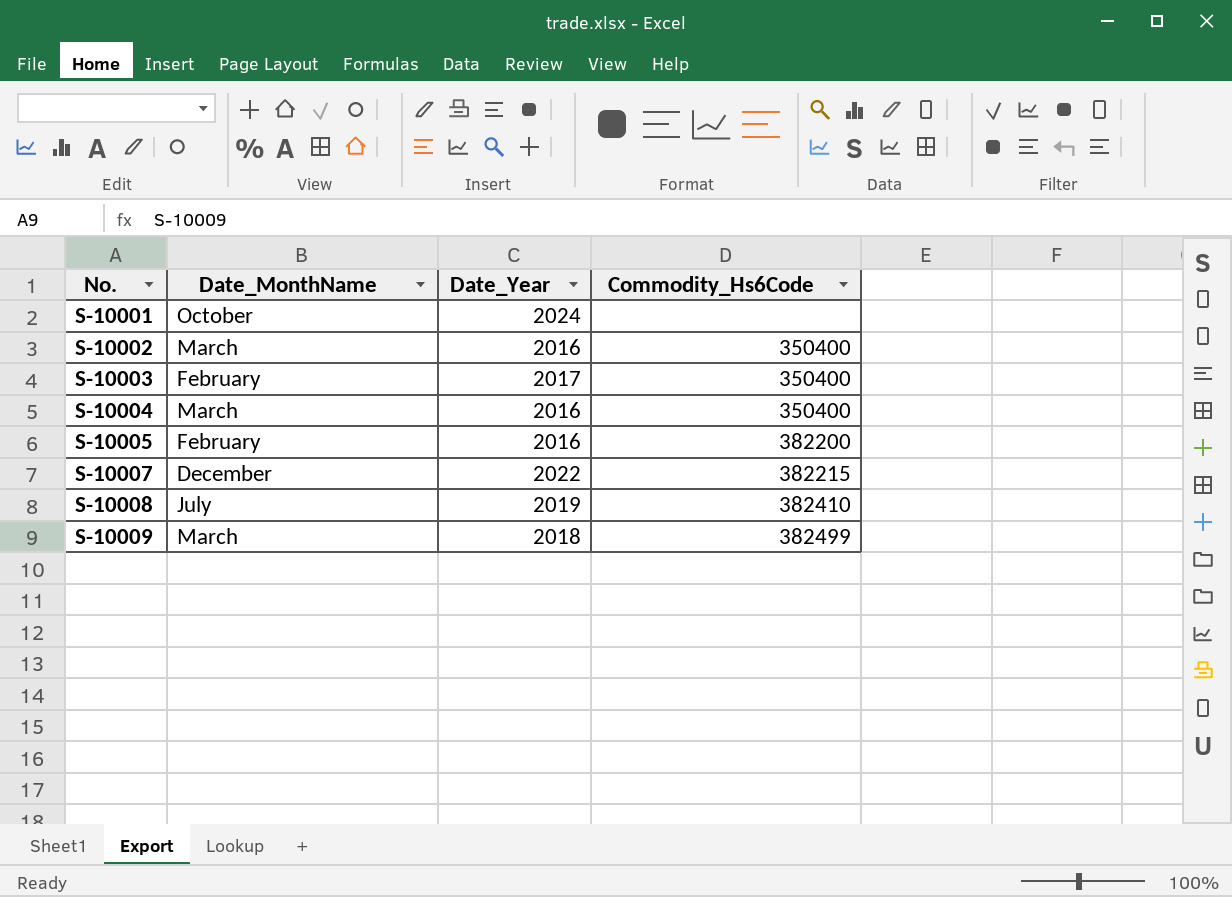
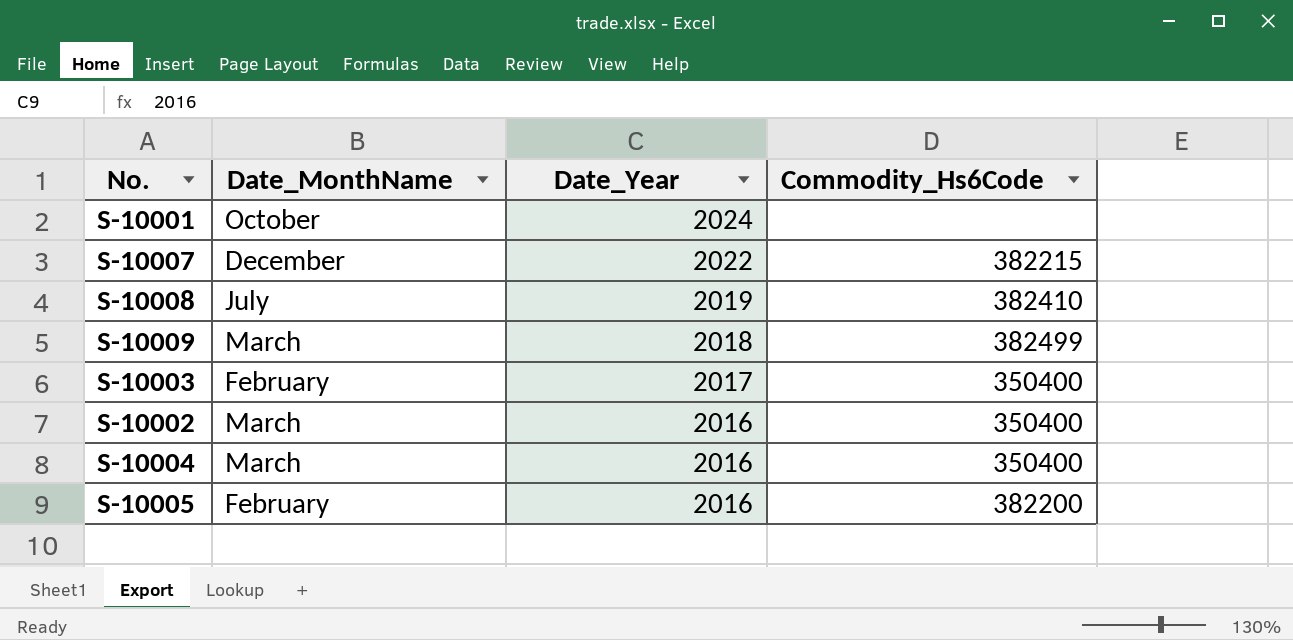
row order: No. ascending -> Date_Year descending

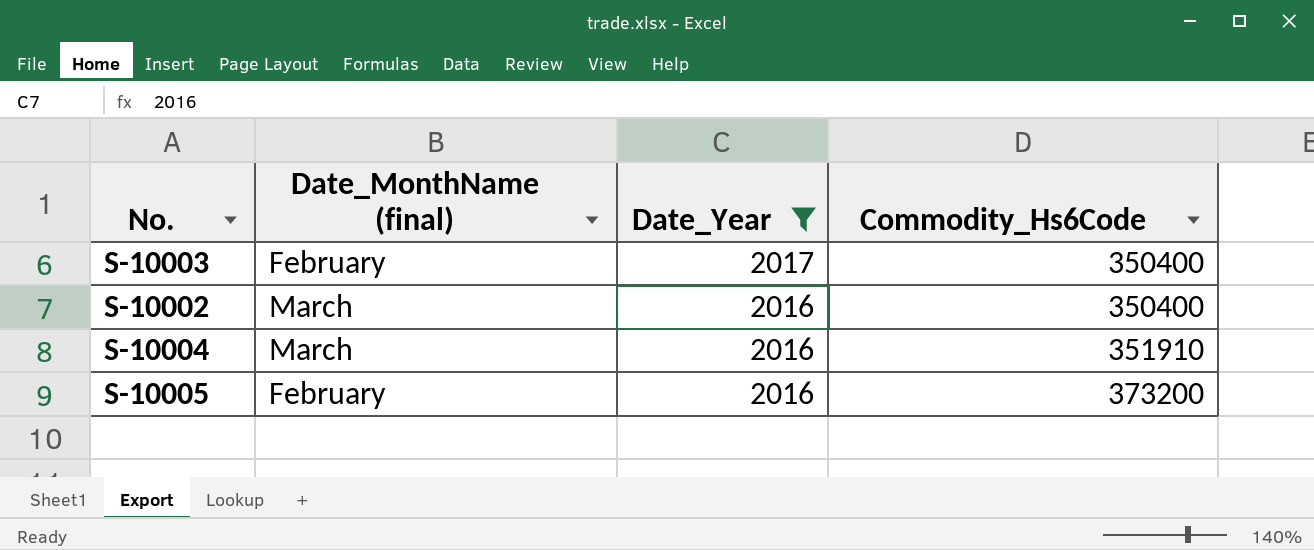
filter: none -> Date_Year <= 2017
column name: Date_MonthName -> Date_MonthName (final)
S-10004 | Commodity_Hs6Code: 350400 -> 351910
S-10005 | Commodity_Hs6Code: 382200 -> 373200

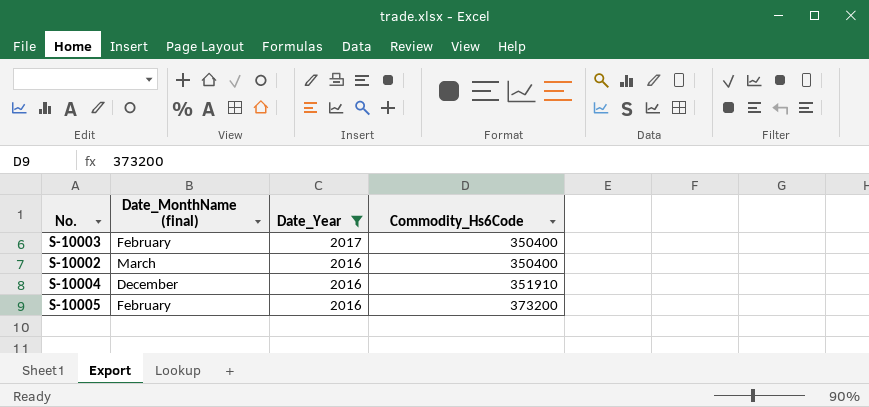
S-10004 | Date_MonthName (final): March -> December

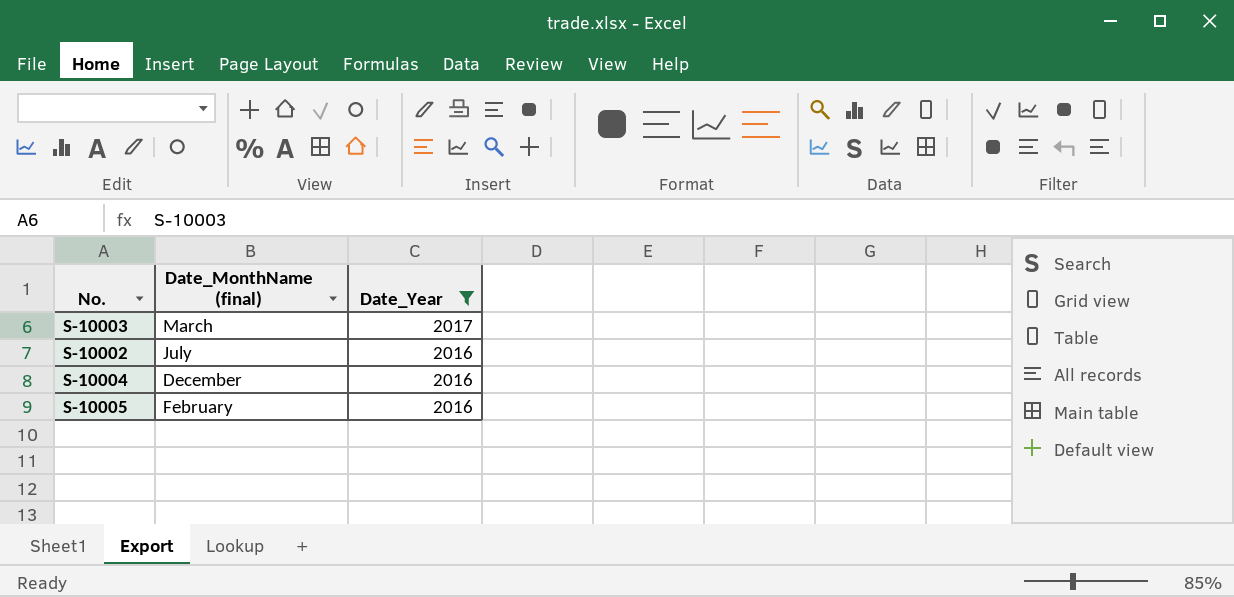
column Commodity_Hs6Code | position: 4 -> none
S-10003 | Date_MonthName (final): February -> March
S-10002 | Date_MonthName (final): March -> July

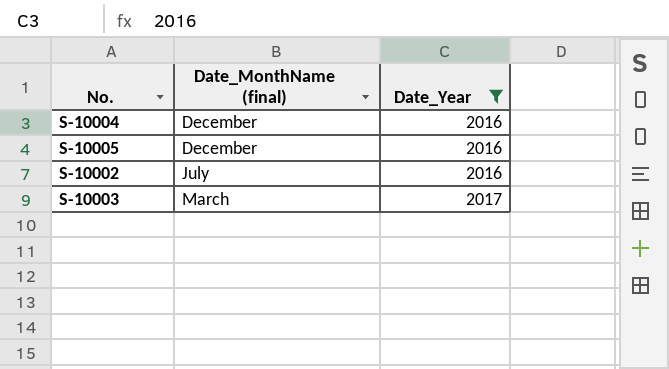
row order: Date_Year descending -> Date_MonthName (final) descending
S-10005 | Date_MonthName (final): February -> December

